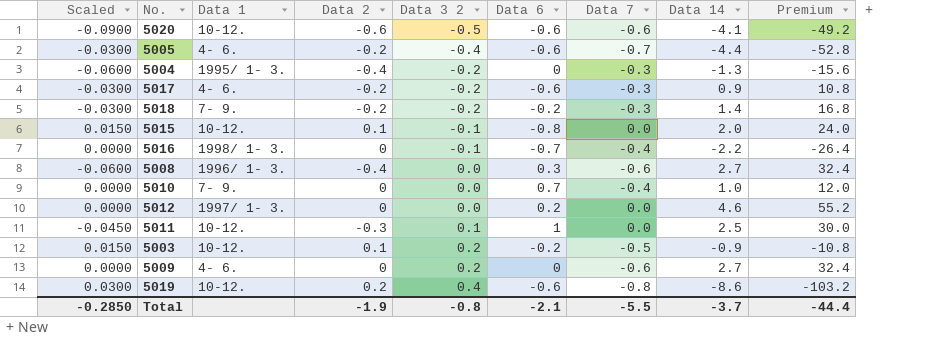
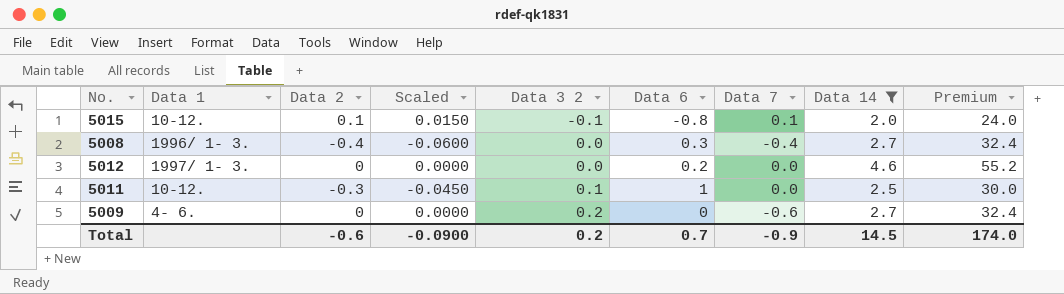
filter: none -> Data 14 >= 2.0
column Scaled | position: 1 -> 4
5015 | Data 7: 0.0 -> 0.1
5008 | Data 7: -0.6 -> -0.4
Total | Data 2: -1.9 -> -0.6
Total | Scaled: -0.2850 -> -0.0900
Total | Data 3 2: -0.8 -> 0.2
Total | Data 6: -2.1 -> 0.7
Total | Data 7: -5.5 -> -0.9
Total | Data 14: -3.7 -> 14.5
Total | Premium: -44.4 -> 174.0

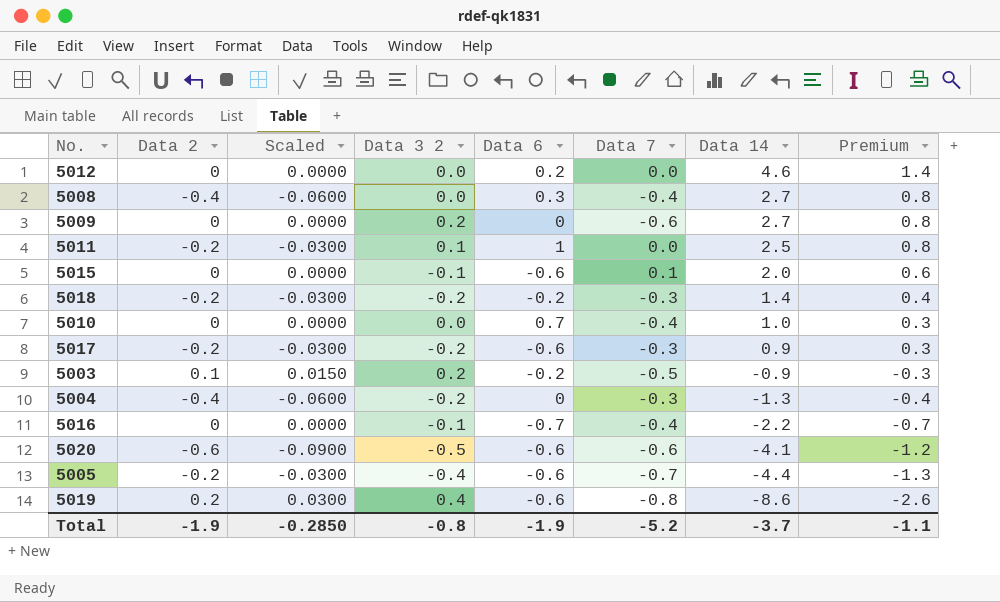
filter: Data 14 >= 2.0 -> none
row order: Data 3 2 ascending -> Data 14 descending
column Data 1 | position: 2 -> none
column Premium | formula: [Data 14] * 12 -> [Data 14] * 0.3
5011 | Data 2: -0.3 -> -0.2
5011 | Scaled: -0.0450 -> -0.0300
5015 | Data 2: 0.1 -> 0
5015 | Scaled: 0.0150 -> 0.0000
5015 | Data 6: -0.8 -> -0.6
Total | Data 2: -0.6 -> -1.9
Total | Scaled: -0.0900 -> -0.2850
Total | Data 3 2: 0.2 -> -0.8
Total | Data 6: 0.7 -> -1.9
Total | Data 7: -0.9 -> -5.2
Total | Data 14: 14.5 -> -3.7
Total | Premium: 174.0 -> -1.1

